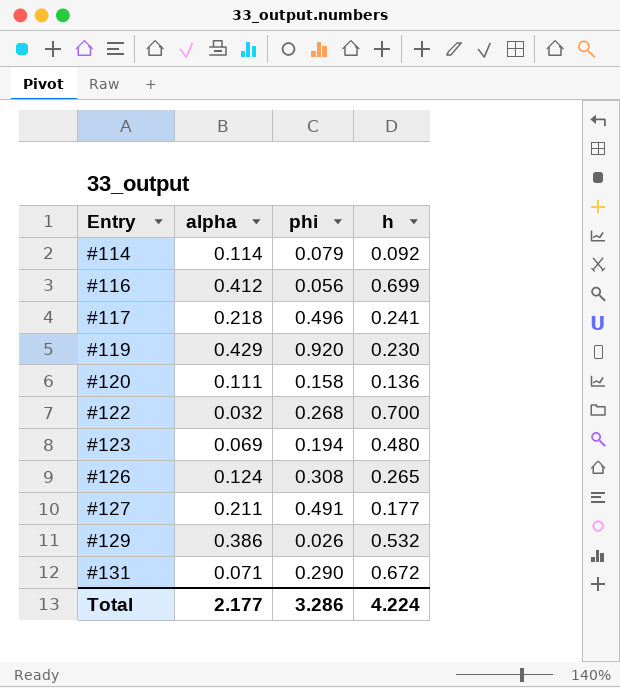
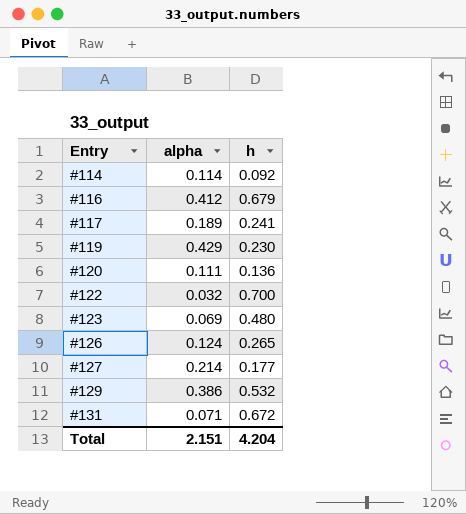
column phi | position: 3 -> none
#116 | h: 0.699 -> 0.679
#117 | alpha: 0.218 -> 0.189
#127 | alpha: 0.211 -> 0.214
Total | alpha: 2.177 -> 2.151
Total | h: 4.224 -> 4.204

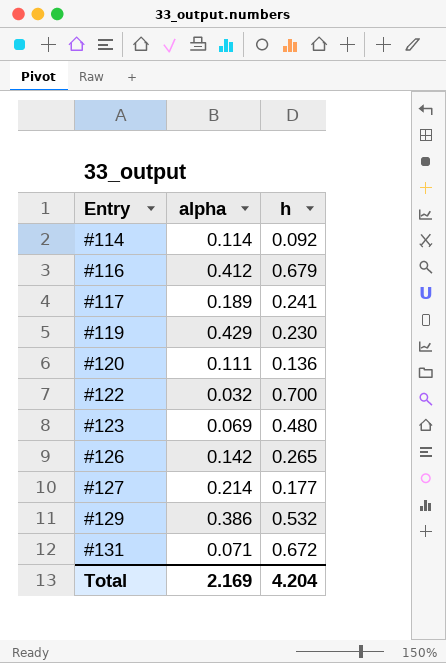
#126 | alpha: 0.124 -> 0.142
Total | alpha: 2.151 -> 2.169

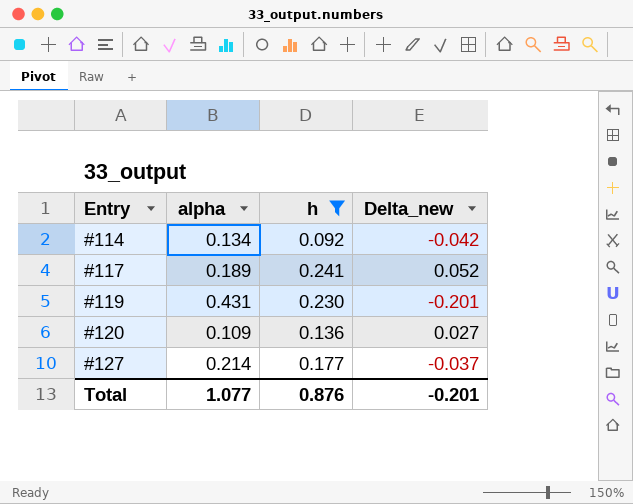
filter: none -> h <= 0.241
column Delta_new | formula: none -> [h] - [alpha]
#114 | alpha: 0.114 -> 0.134
#119 | alpha: 0.429 -> 0.431
#120 | alpha: 0.111 -> 0.109
Total | alpha: 2.169 -> 1.077
Total | h: 4.204 -> 0.876

